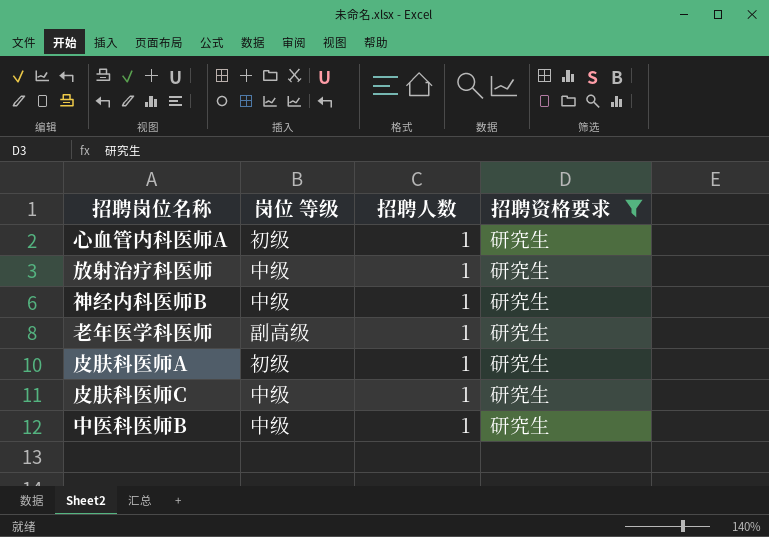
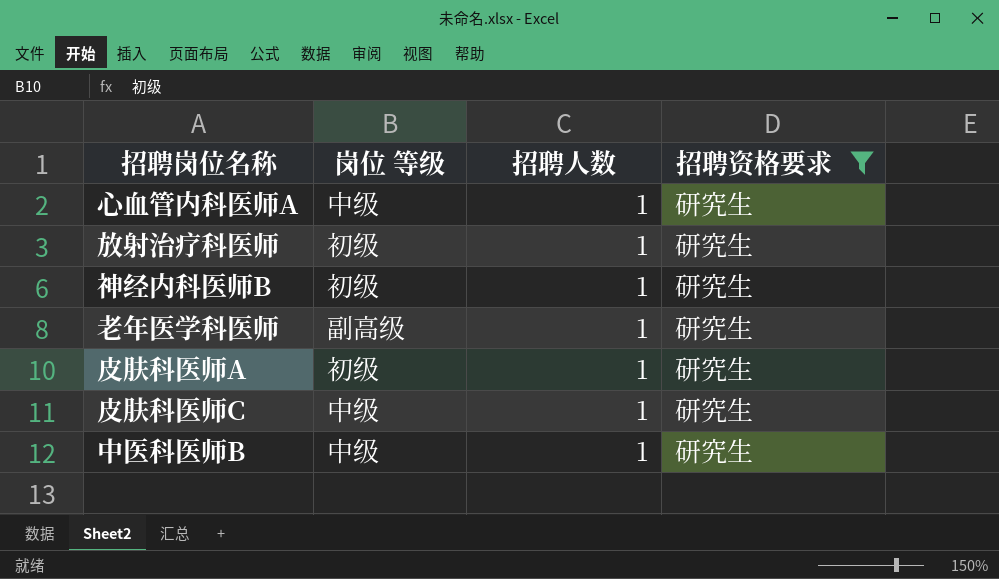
心血管内科医师A | 岗位 等级: 初级 -> 中级
放射治疗科医师 | 岗位 等级: 中级 -> 初级
神经内科医师B | 岗位 等级: 中级 -> 初级

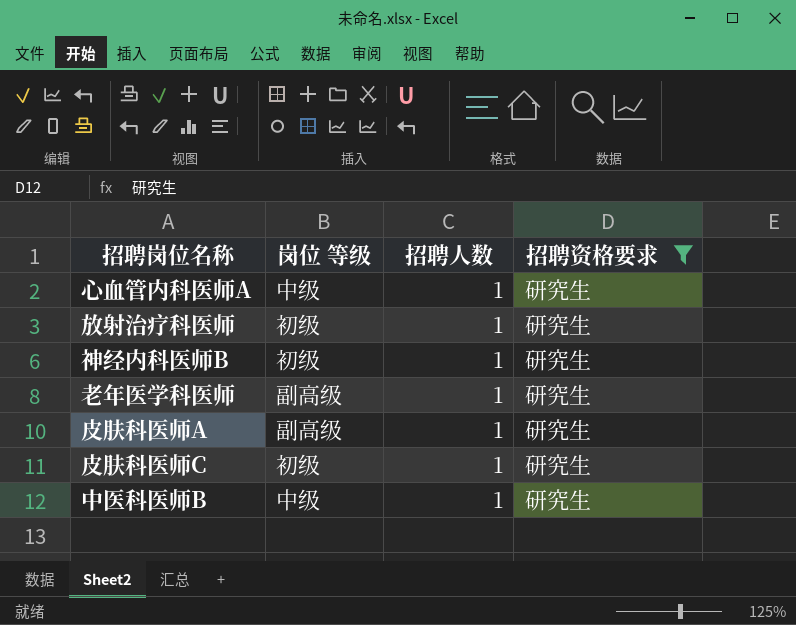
皮肤科医师A | 岗位 等级: 初级 -> 副高级
皮肤科医师C | 岗位 等级: 中级 -> 初级

